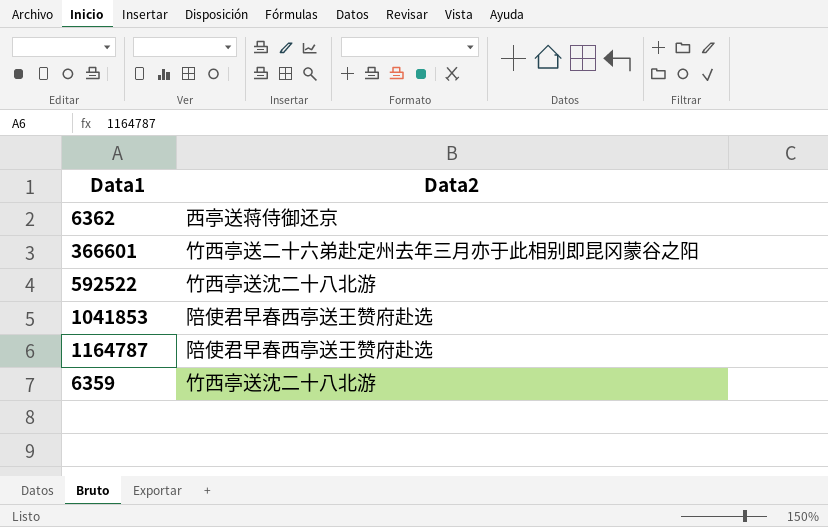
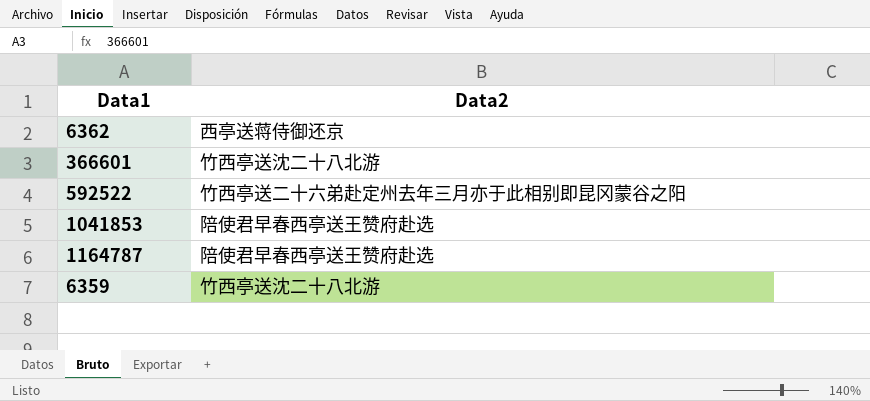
366601 | Data2: 竹西亭送二十六弟赴定州去年三月亦于此相别即昆冈蒙谷之阳 -> 竹西亭送沈二十八北游
592522 | Data2: 竹西亭送沈二十八北游 -> 竹西亭送二十六弟赴定州去年三月亦于此相别即昆冈蒙谷之阳

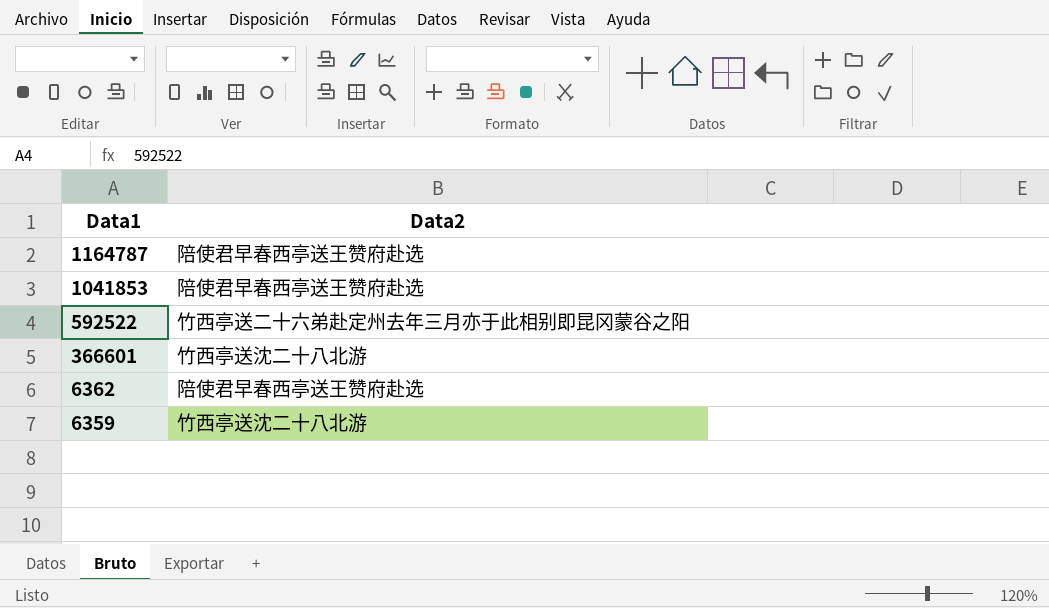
row order: none -> Data1 descending
6362 | Data2: 西亭送蒋侍御还京 -> 陪使君早春西亭送王赞府赴选

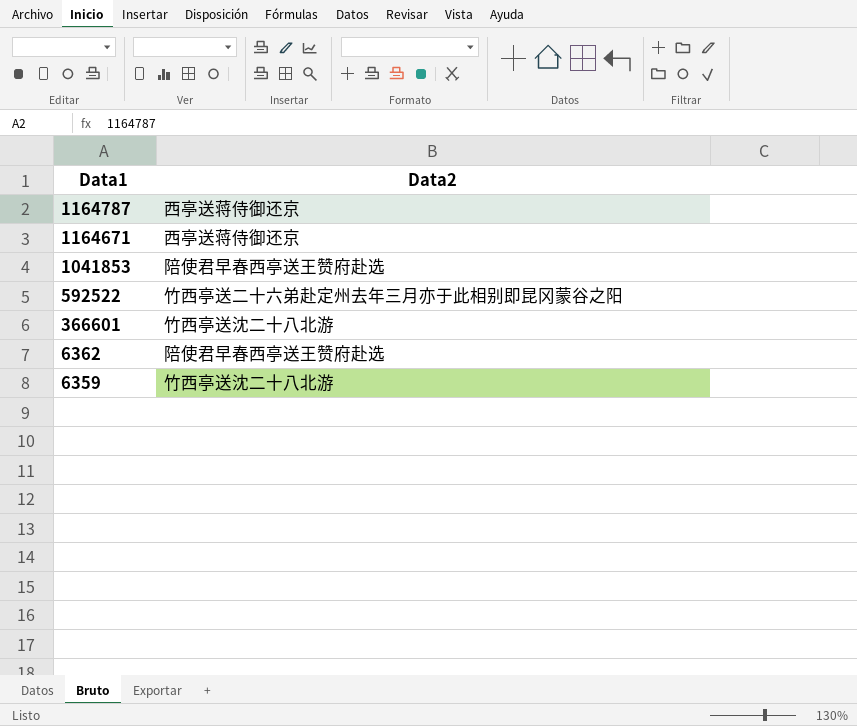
1164787 | Data2: 陪使君早春西亭送王赞府赴选 -> 西亭送蒋侍御还京
row 1164671: none -> 西亭送蒋侍御还京

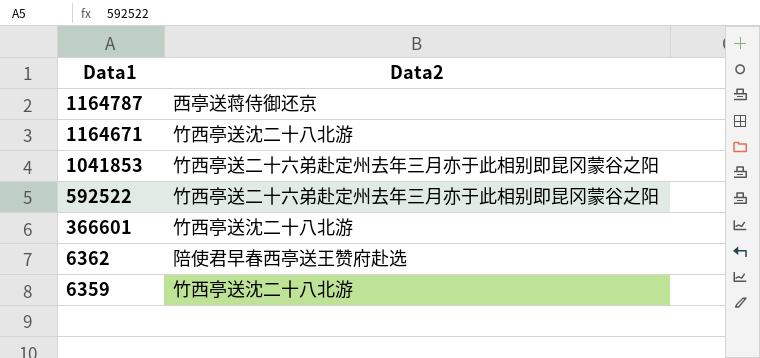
1164671 | Data2: 西亭送蒋侍御还京 -> 竹西亭送沈二十八北游
1041853 | Data2: 陪使君早春西亭送王赞府赴选 -> 竹西亭送二十六弟赴定州去年三月亦于此相别即昆冈蒙谷之阳

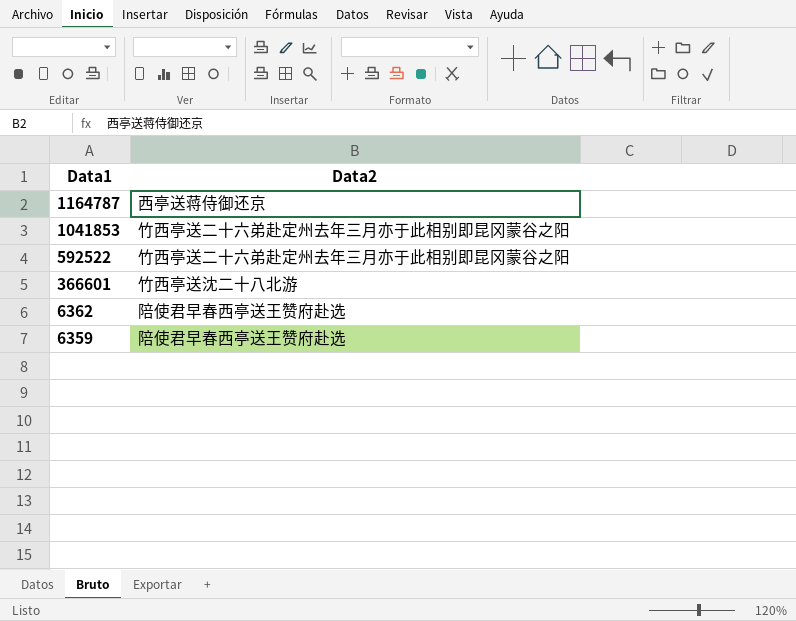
row 1164671: 竹西亭送沈二十八北游 -> none
6359 | Data2: 竹西亭送沈二十八北游 -> 陪使君早春西亭送王赞府赴选

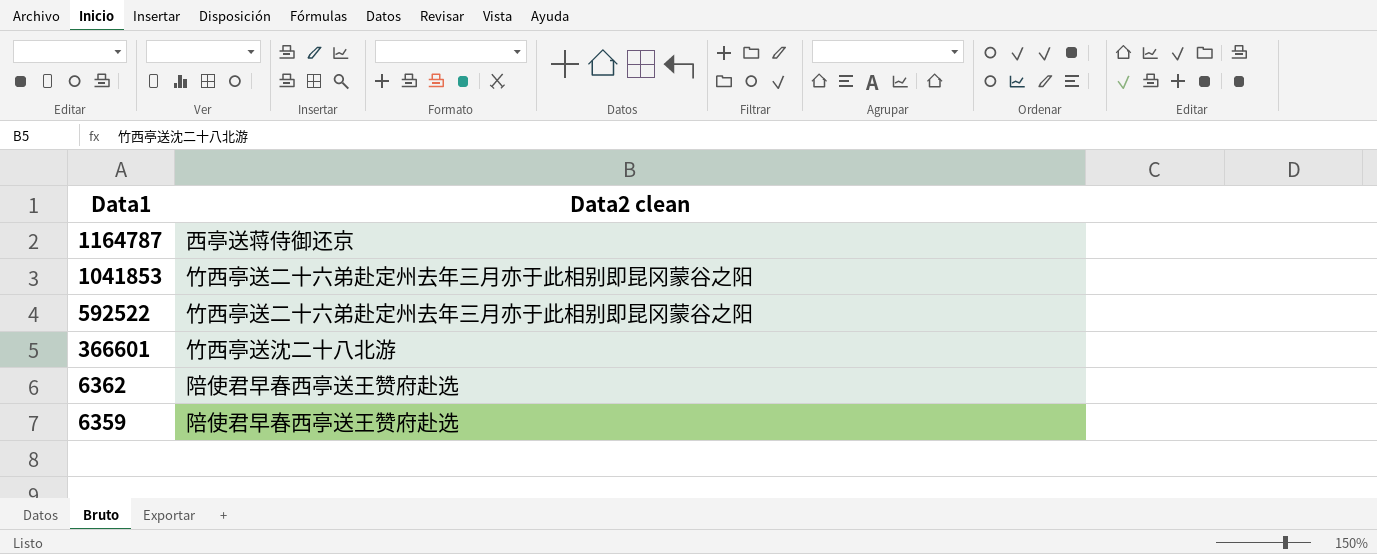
column name: Data2 -> Data2 clean

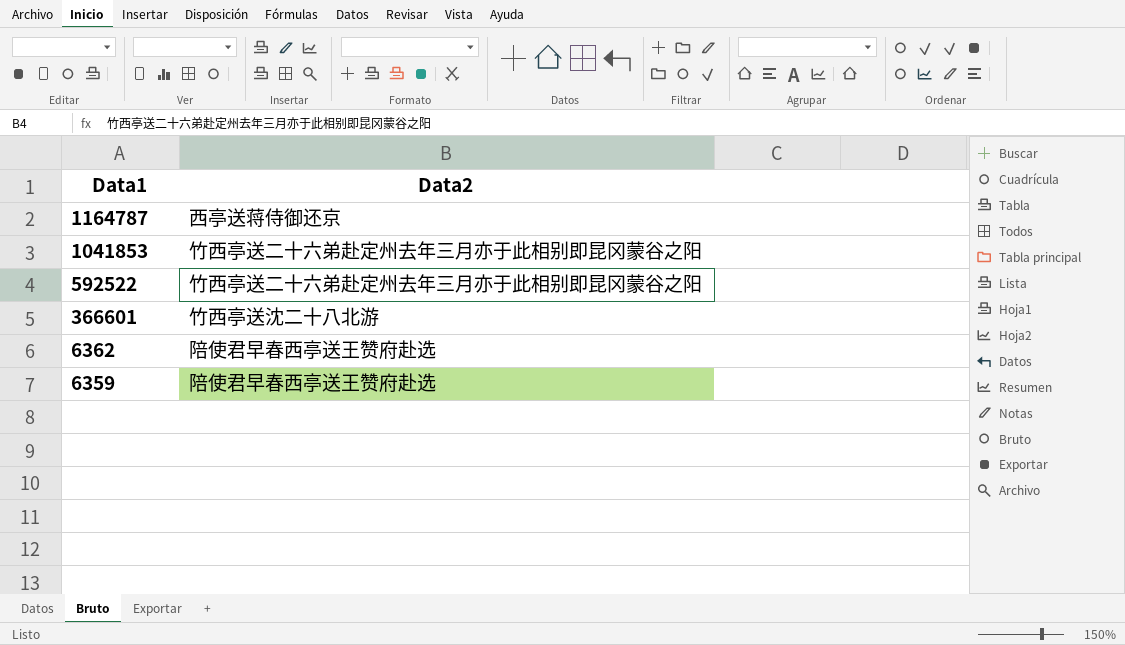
column name: Data2 clean -> Data2

